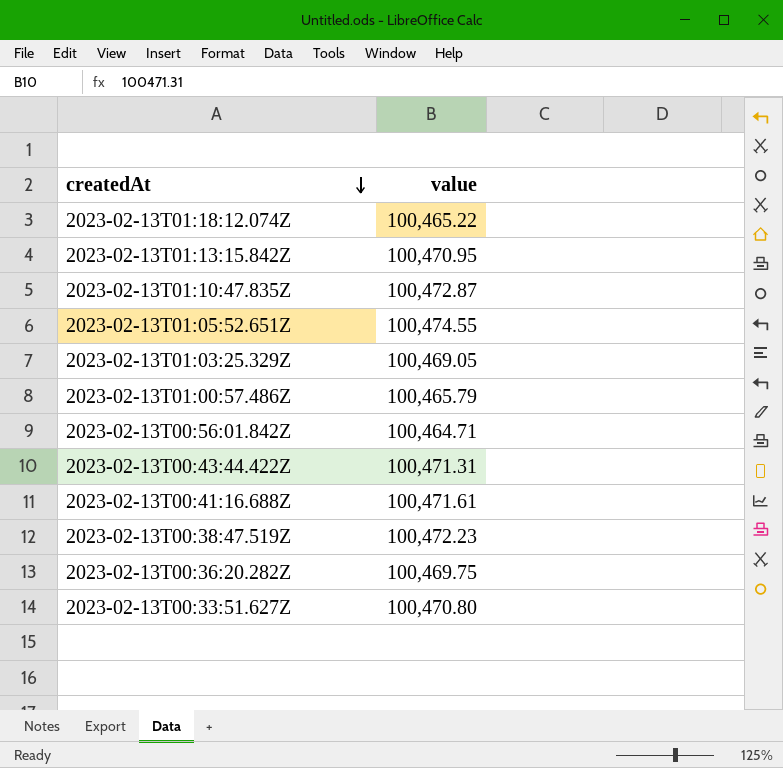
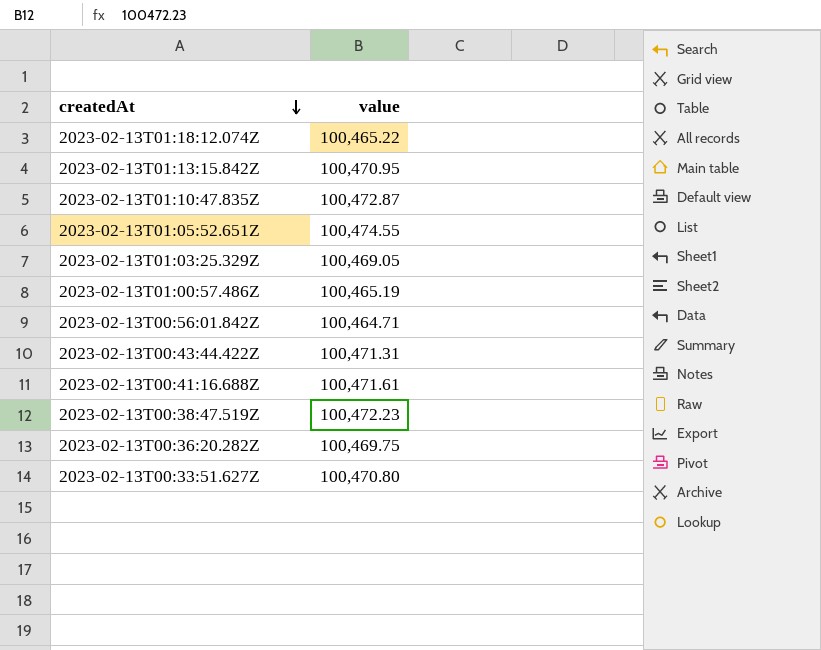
2023-02-13T01:00:57.486Z | value: 100,465.79 -> 100,465.19

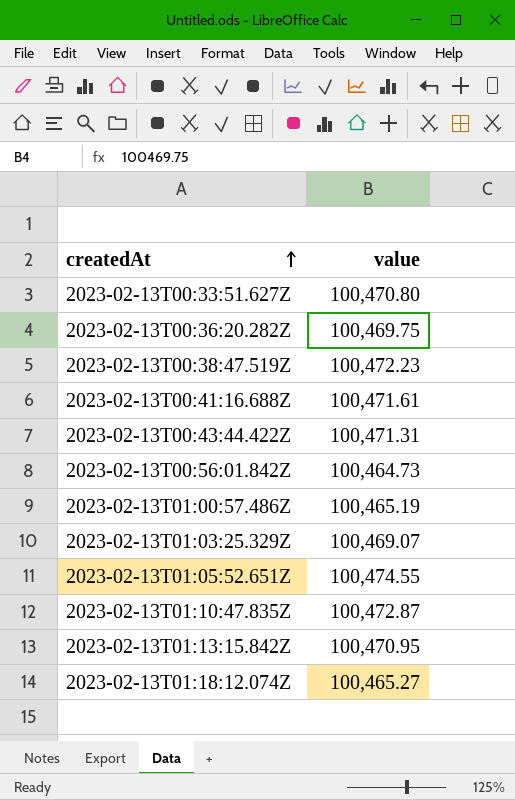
row order: createdAt descending -> createdAt ascending
2023-02-13T00:56:01.842Z | value: 100,464.71 -> 100,464.73
2023-02-13T01:03:25.329Z | value: 100,469.05 -> 100,469.07
2023-02-13T01:18:12.074Z | value: 100,465.22 -> 100,465.27

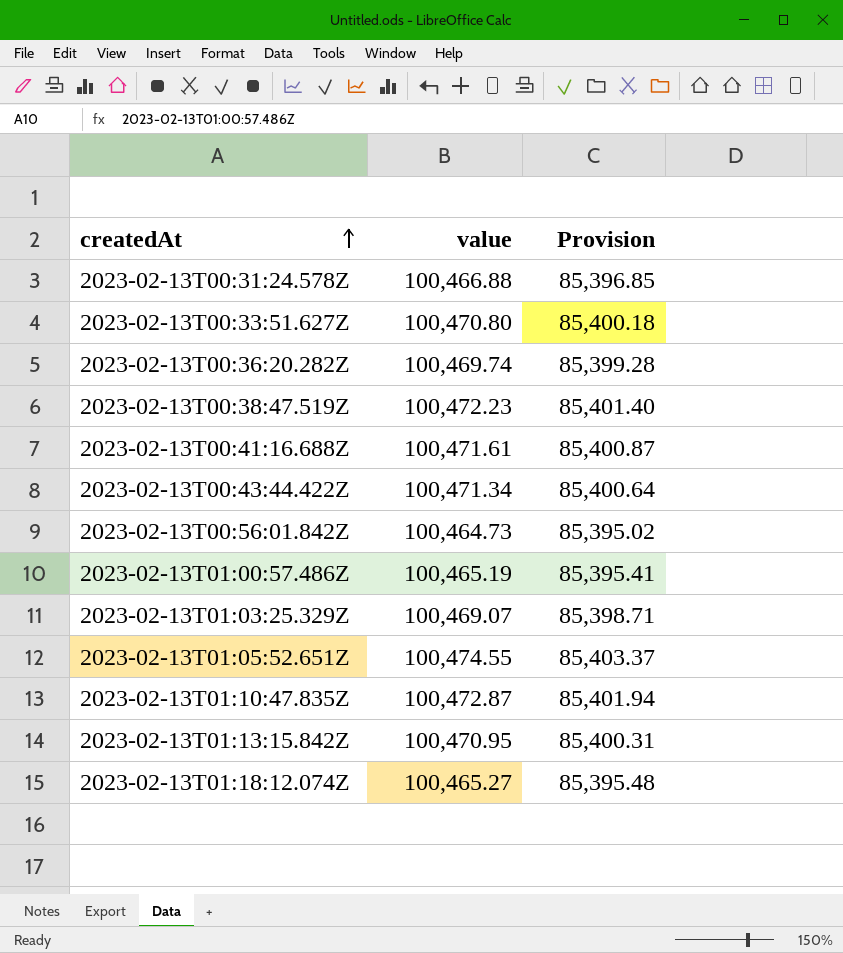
column Provision | formula: none -> [value] * 0.85
row 2023-02-13T00:31:24.578Z: none -> 100,466.88 | 85,396.85
2023-02-13T00:36:20.282Z | value: 100,469.75 -> 100,469.74
2023-02-13T00:43:44.422Z | value: 100,471.31 -> 100,471.34

